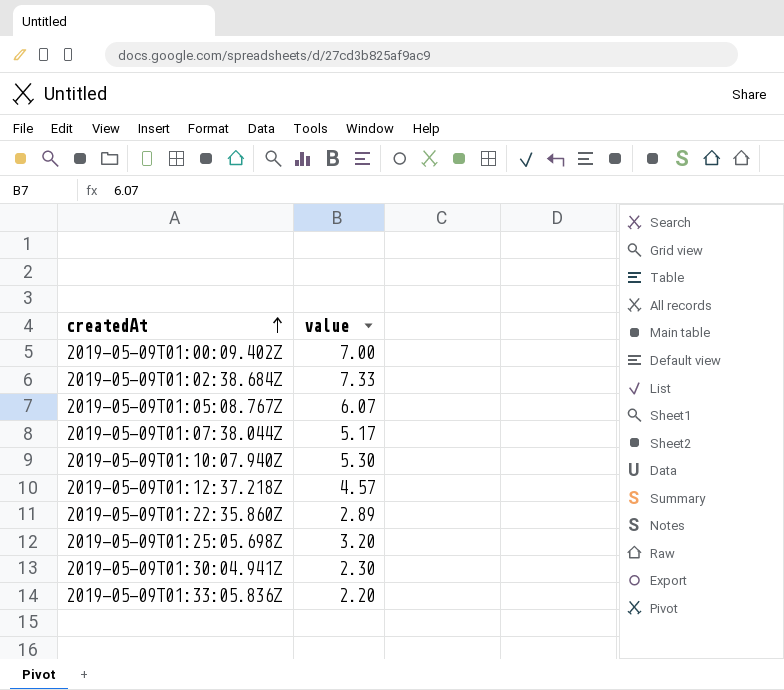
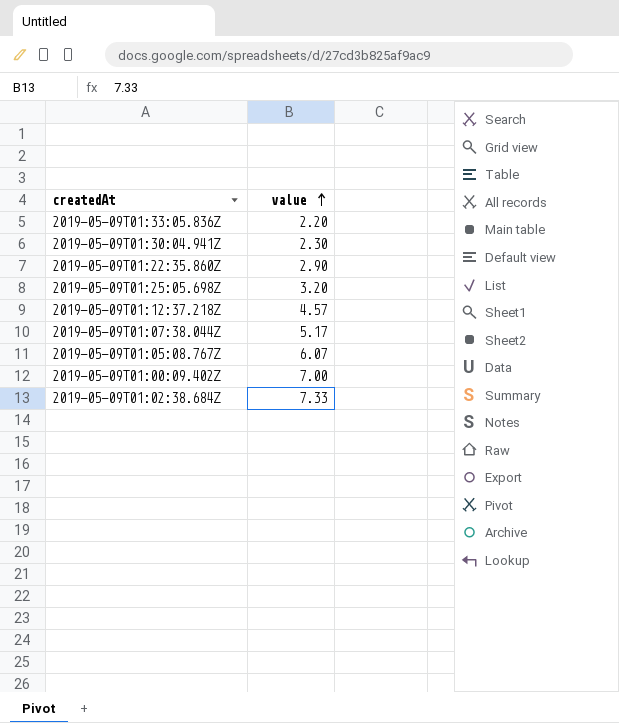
row order: createdAt ascending -> value ascending
row 2019-05-09T01:10:07.940Z: 5.30 -> none
2019-05-09T01:22:35.860Z | value: 2.89 -> 2.90

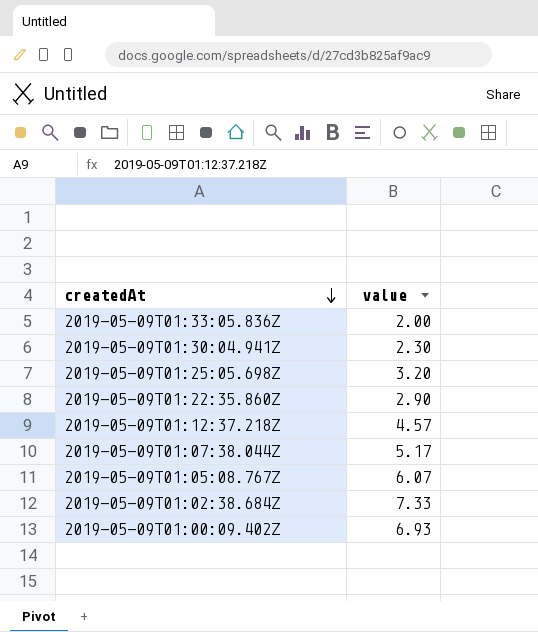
row order: value ascending -> createdAt descending
2019-05-09T01:33:05.836Z | value: 2.20 -> 2.00
2019-05-09T01:00:09.402Z | value: 7.00 -> 6.93

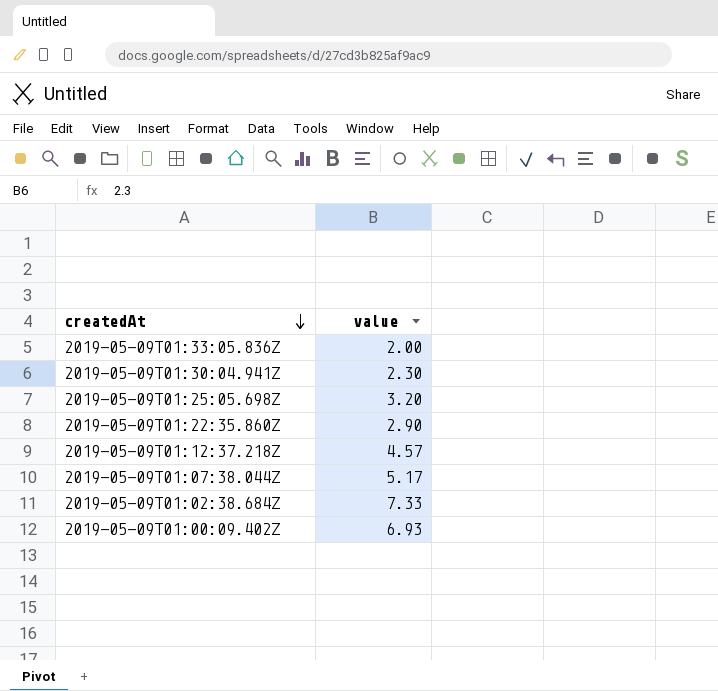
row 2019-05-09T01:05:08.767Z: 6.07 -> none

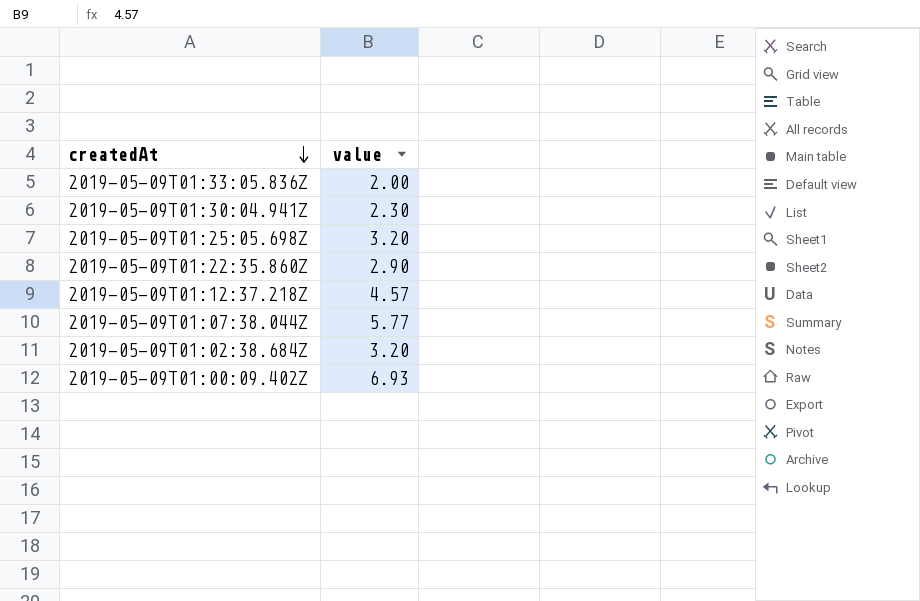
2019-05-09T01:07:38.044Z | value: 5.17 -> 5.77
2019-05-09T01:02:38.684Z | value: 7.33 -> 3.20

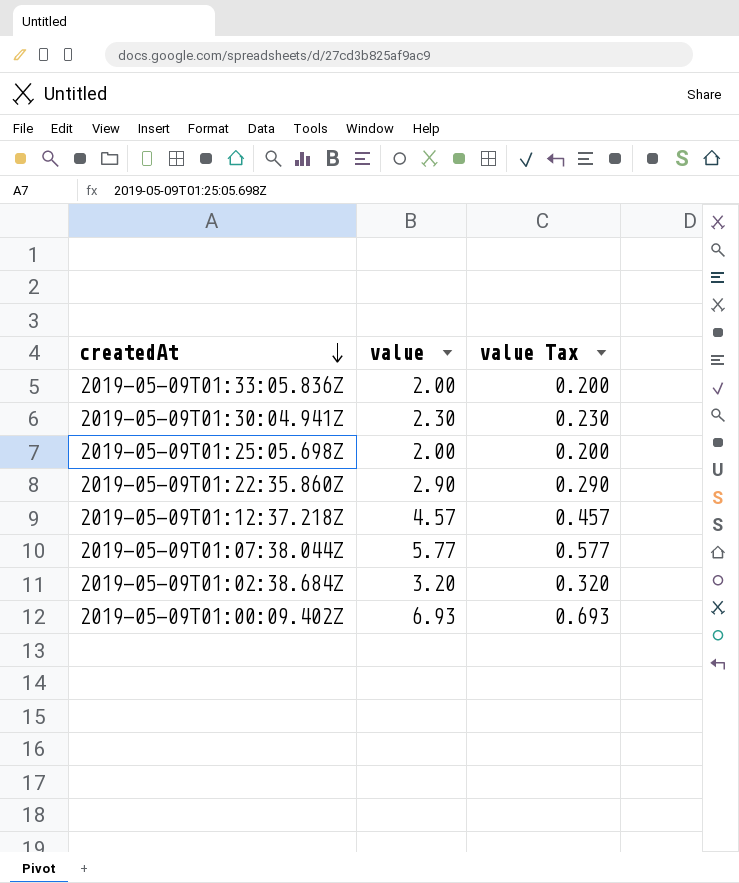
column value Tax | formula: none -> [value] * 0.1
2019-05-09T01:25:05.698Z | value: 3.20 -> 2.00

